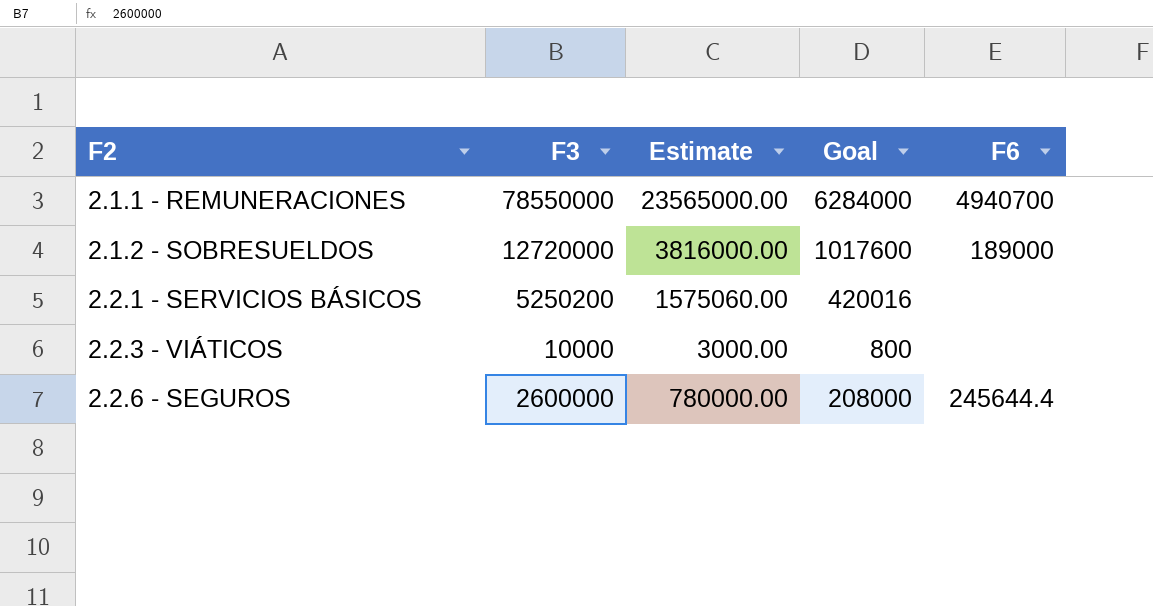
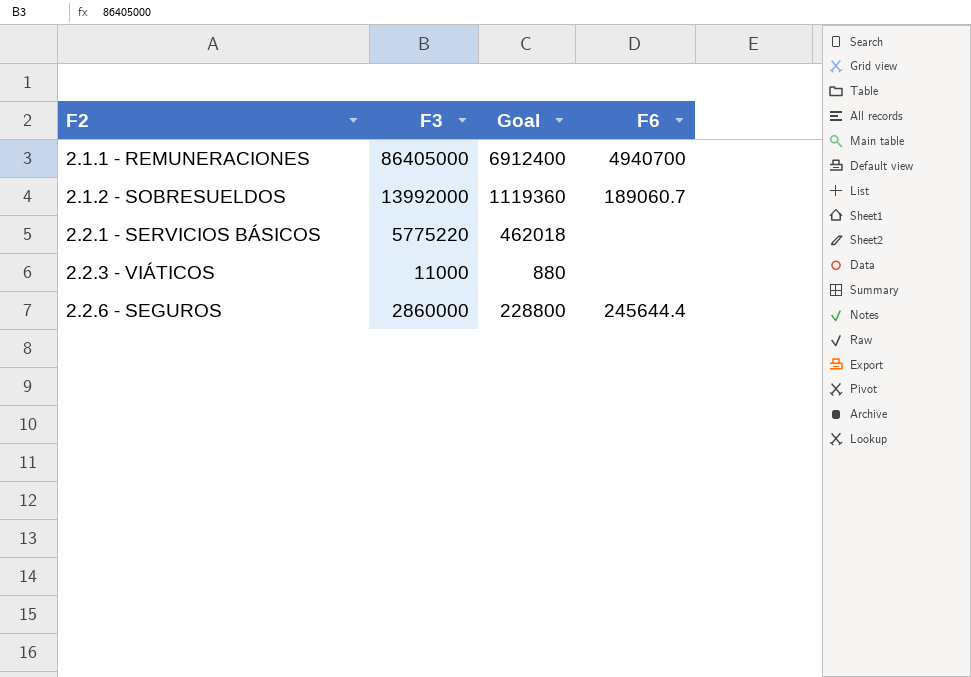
column Estimate | formula: [F3] * 0.3 -> none
2.1.1 - REMUNERACIONES | F3: 78550000 -> 86405000
2.1.1 - REMUNERACIONES | Goal: 6284000 -> 6912400
2.1.2 - SOBRESUELDOS | F3: 12720000 -> 13992000
2.1.2 - SOBRESUELDOS | Goal: 1017600 -> 1119360
2.1.2 - SOBRESUELDOS | F6: 189000 -> 189060.7
2.2.1 - SERVICIOS BÁSICOS | F3: 5250200 -> 5775220
2.2.1 - SERVICIOS BÁSICOS | Goal: 420016 -> 462018
2.2.3 - VIÁTICOS | F3: 10000 -> 11000
2.2.3 - VIÁTICOS | Goal: 800 -> 880
2.2.6 - SEGUROS | F3: 2600000 -> 2860000
2.2.6 - SEGUROS | Goal: 208000 -> 228800

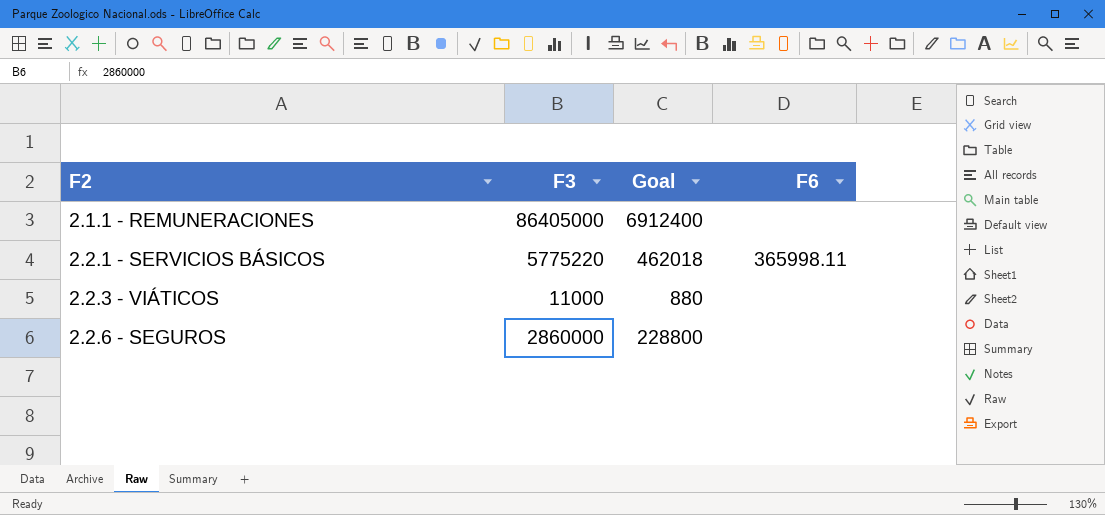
row 2.1.2 - SOBRESUELDOS: 13992000 | 1119360 | 189060.7 -> none
2.1.1 - REMUNERACIONES | F6: 4940700 -> none
2.2.1 - SERVICIOS BÁSICOS | F6: none -> 365998.11
2.2.6 - SEGUROS | F6: 245644.4 -> none

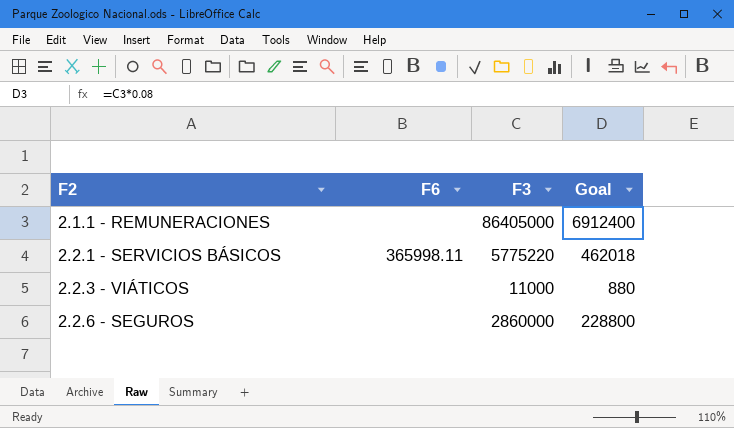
column F6 | position: 4 -> 2

